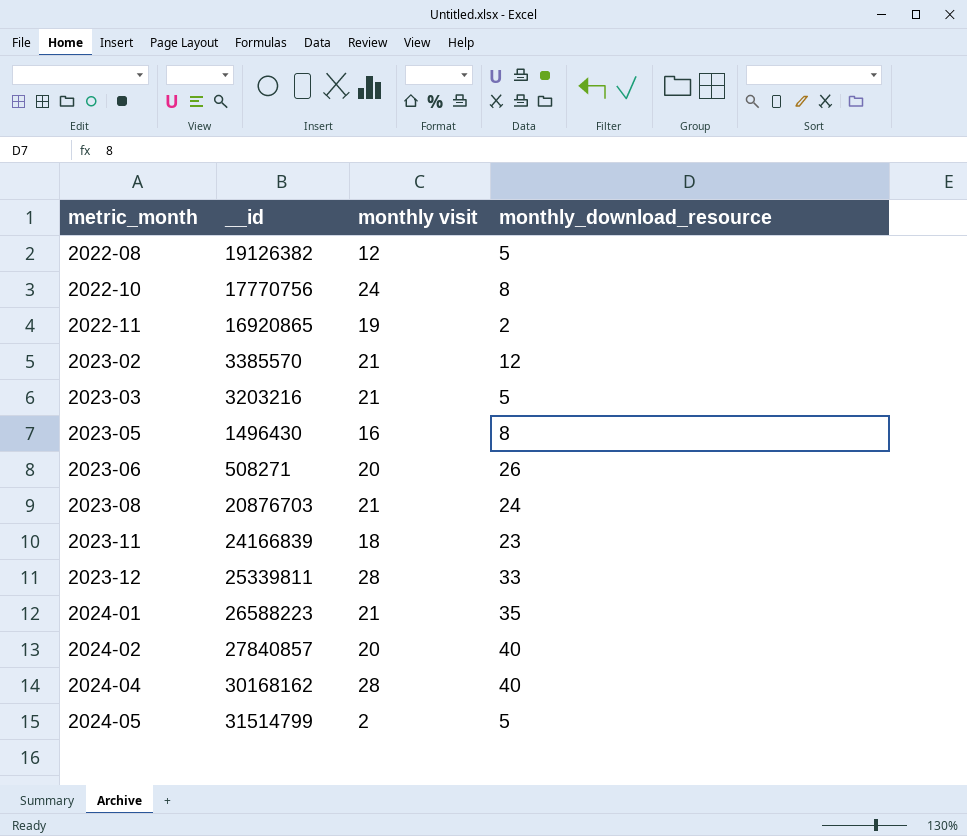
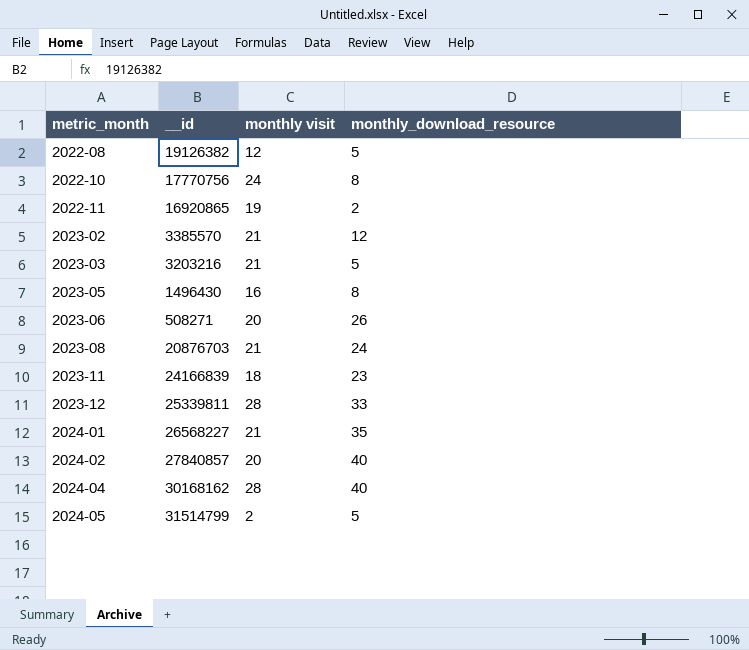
2024-01 | __id: 26588223 -> 26568227

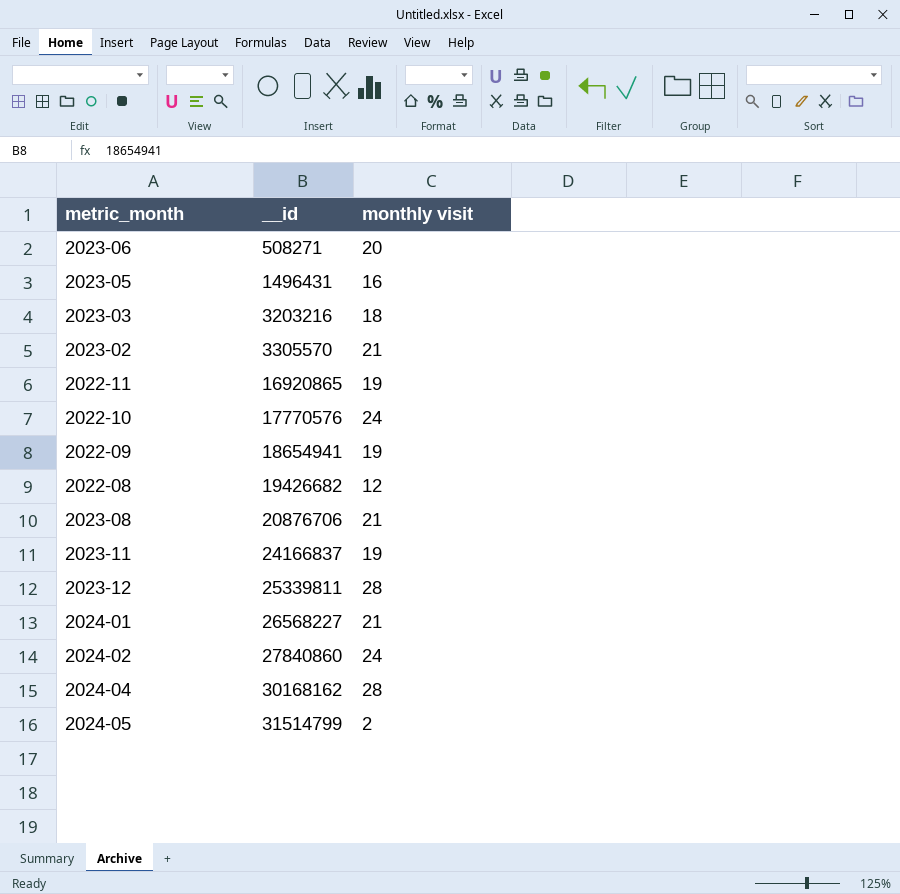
row order: metric_month ascending -> __id ascending
column monthly_download_resource | position: 4 -> none
2023-05 | __id: 1496430 -> 1496431
2023-03 | monthly visit: 21 -> 18
2023-02 | __id: 3385570 -> 3305570
2022-10 | __id: 17770756 -> 17770576
row 2022-09: none -> 18654941 | 19
2022-08 | __id: 19126382 -> 19426682
2023-08 | __id: 20876703 -> 20876706
2023-11 | __id: 24166839 -> 24166837
2023-11 | monthly visit: 18 -> 19
2024-02 | __id: 27840857 -> 27840860
2024-02 | monthly visit: 20 -> 24

